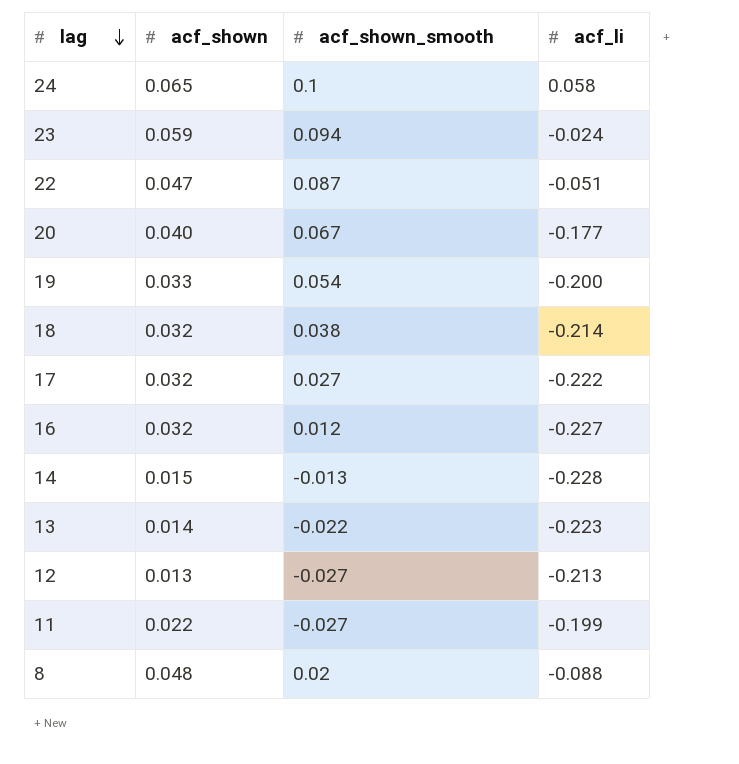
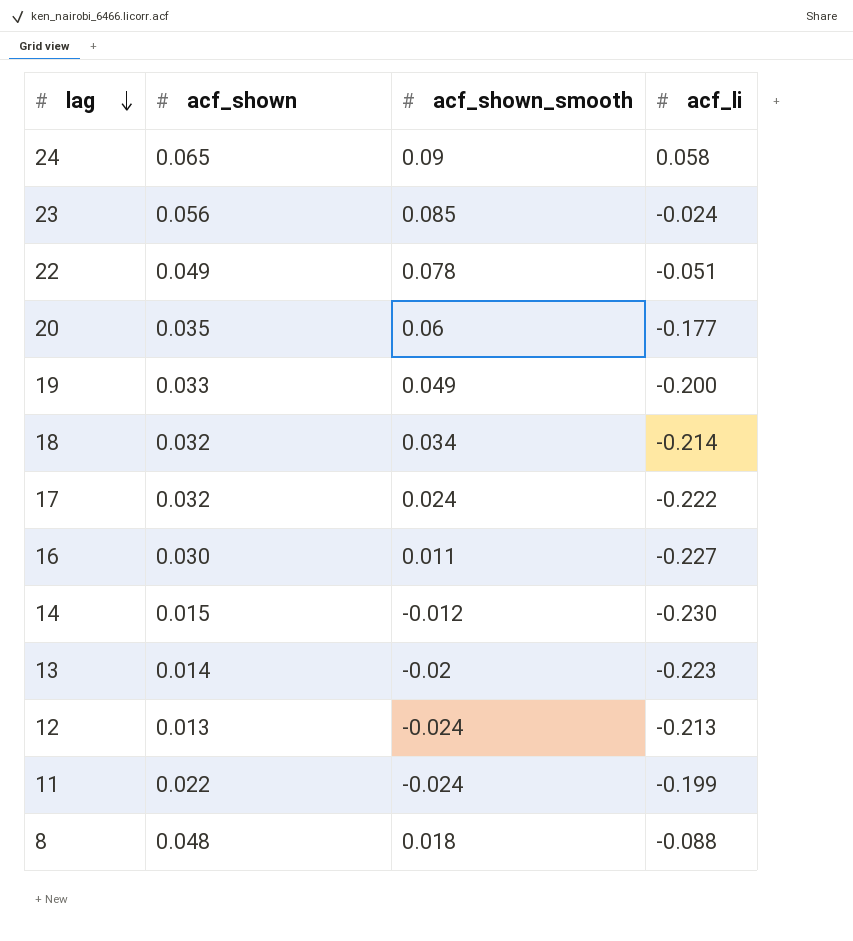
24 | acf_shown_smooth: 0.1 -> 0.09
23 | acf_shown: 0.059 -> 0.056
23 | acf_shown_smooth: 0.094 -> 0.085
22 | acf_shown: 0.047 -> 0.049
22 | acf_shown_smooth: 0.087 -> 0.078
20 | acf_shown: 0.040 -> 0.035
20 | acf_shown_smooth: 0.067 -> 0.06
19 | acf_shown_smooth: 0.054 -> 0.049
18 | acf_shown_smooth: 0.038 -> 0.034
17 | acf_shown_smooth: 0.027 -> 0.024
16 | acf_shown: 0.032 -> 0.030
16 | acf_shown_smooth: 0.012 -> 0.011
14 | acf_shown_smooth: -0.013 -> -0.012
14 | acf_li: -0.228 -> -0.230
13 | acf_shown_smooth: -0.022 -> -0.02
12 | acf_shown_smooth: -0.027 -> -0.024
11 | acf_shown_smooth: -0.027 -> -0.024
8 | acf_shown_smooth: 0.02 -> 0.018

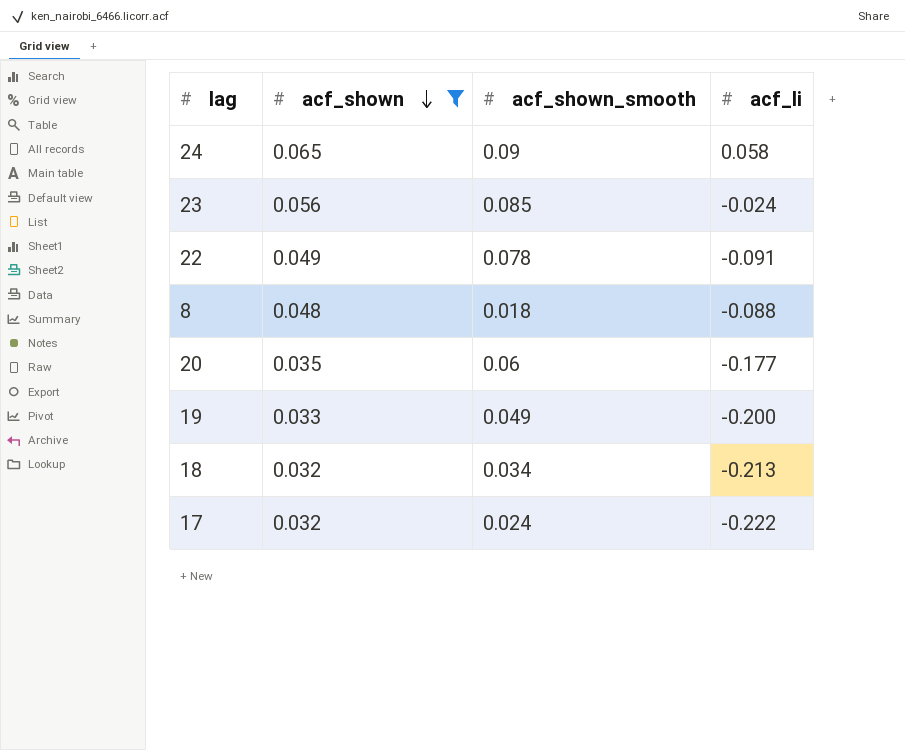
filter: none -> acf_shown >= 0.032
row order: lag descending -> acf_shown descending
22 | acf_li: -0.051 -> -0.091
18 | acf_li: -0.214 -> -0.213

